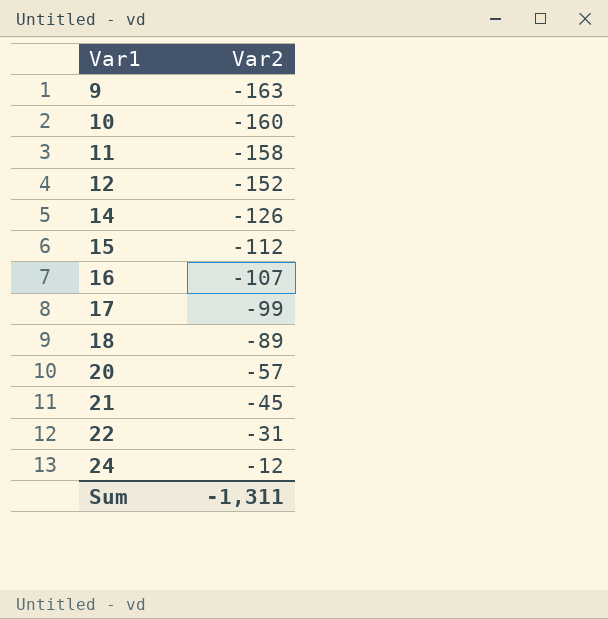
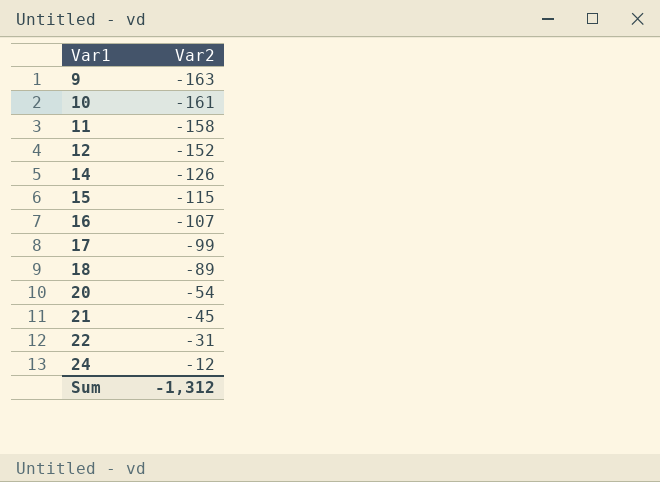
10 | Var2: -160 -> -161
15 | Var2: -112 -> -115
20 | Var2: -57 -> -54
Sum | Var2: -1,311 -> -1,312

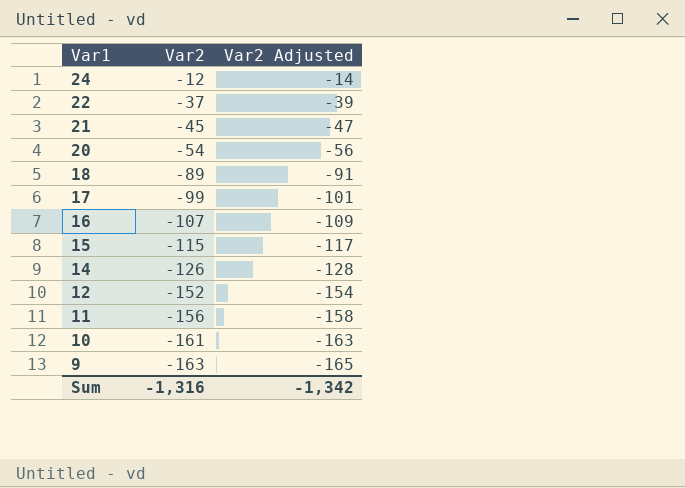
row order: Var1 ascending -> Var1 descending
column Var2 Adjusted | formula: none -> [Var2] - 2
22 | Var2: -31 -> -37
11 | Var2: -158 -> -156
Sum | Var2: -1,312 -> -1,316

